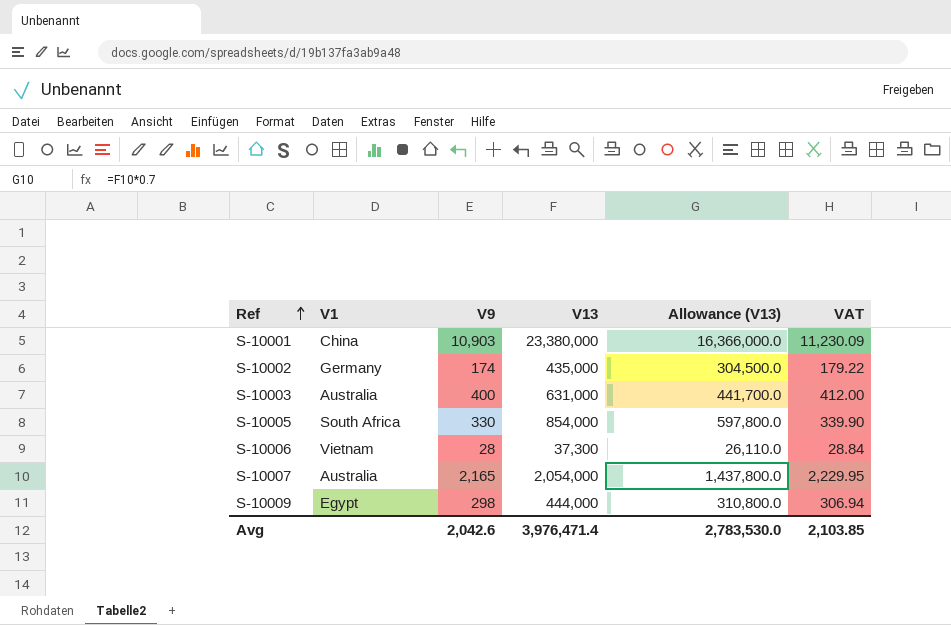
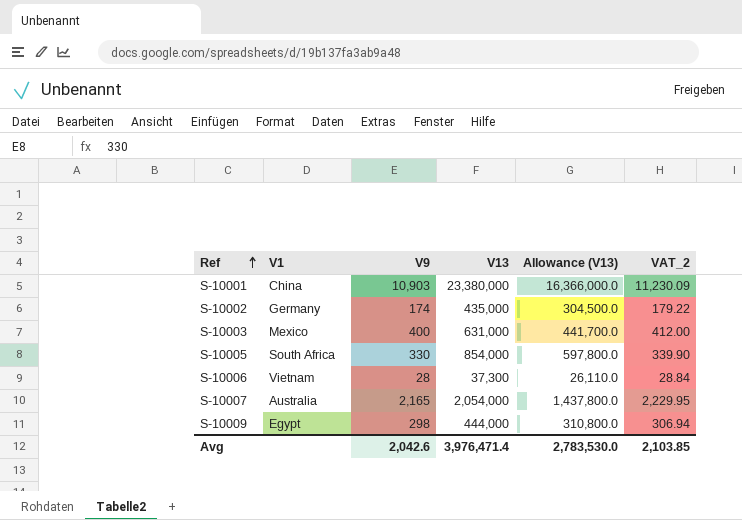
column name: VAT -> VAT_2
S-10003 | V1: Australia -> Mexico

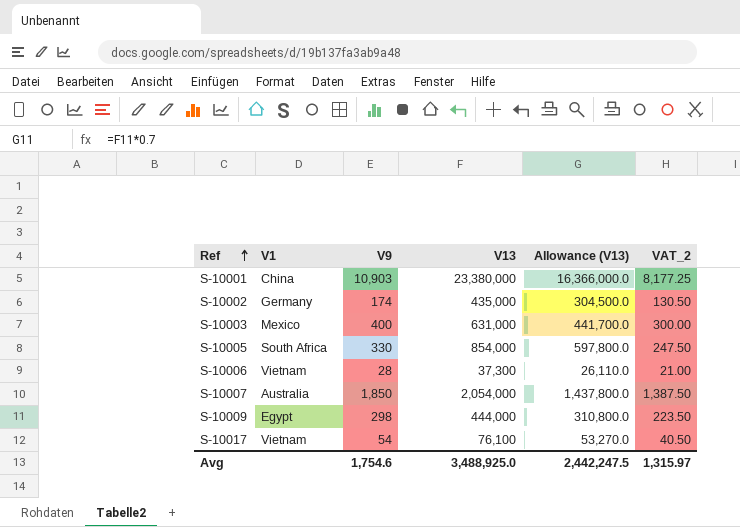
column VAT_2 | formula: [V9] * 1.03 -> [V9] * 0.75
S-10007 | V9: 2,165 -> 1,850
row S-10017: none -> Vietnam | 54 | 76,100 | 53,270.0 | 40.50
Avg | V9: 2,042.6 -> 1,754.6
Avg | V13: 3,976,471.4 -> 3,488,925.0
Avg | Allowance (V13): 2,783,530.0 -> 2,442,247.5
Avg | VAT_2: 2,103.85 -> 1,315.97

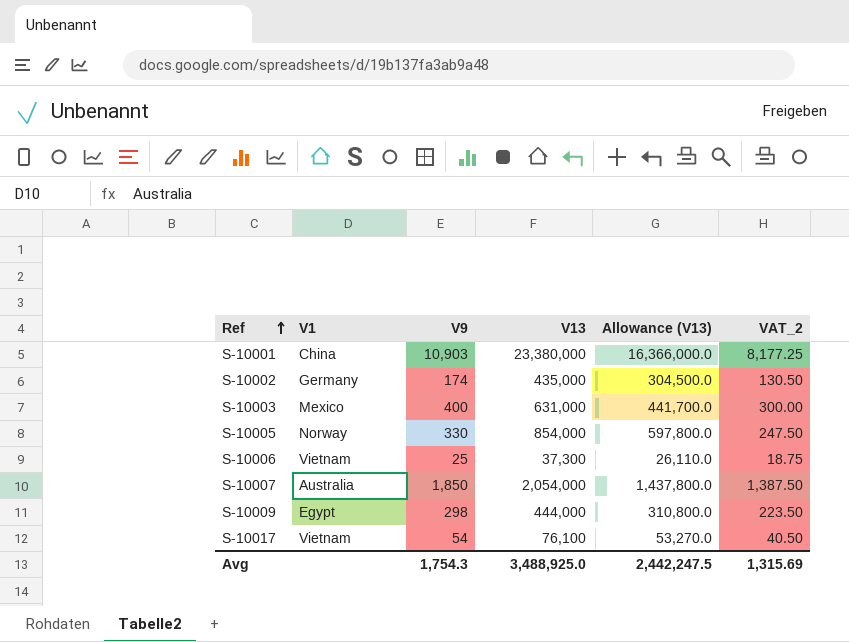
S-10005 | V1: South Africa -> Norway
S-10006 | V9: 28 -> 25
S-10006 | VAT_2: 21.00 -> 18.75
Avg | V9: 1,754.6 -> 1,754.3
Avg | VAT_2: 1,315.97 -> 1,315.69

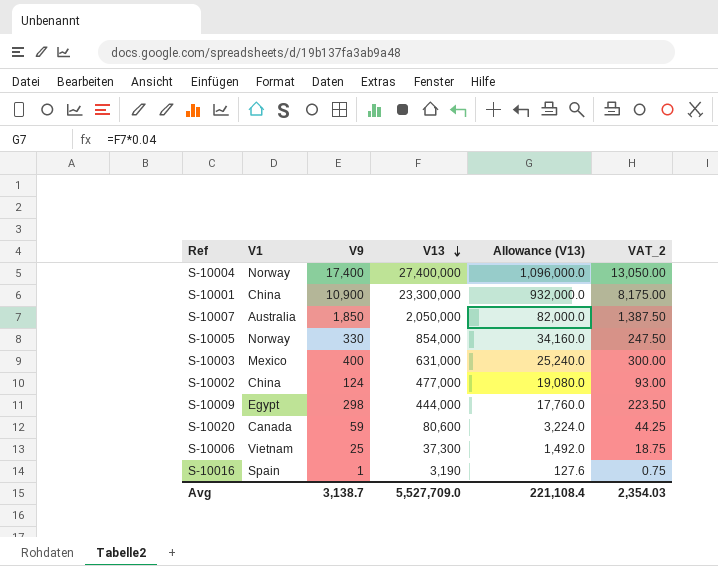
row order: Ref ascending -> V13 descending
column Allowance (V13) | formula: [V13] * 0.7 -> [V13] * 0.04
row S-10017: Vietnam | 54 | 76,100 | 53,270.0 | 40.50 -> none
row S-10004: none -> Norway | 17,400 | 27,400,000 | 1,096,000.0 | 13,050.00
S-10001 | V9: 10,903 -> 10,900
S-10001 | V13: 23,380,000 -> 23,300,000
S-10001 | VAT_2: 8,177.25 -> 8,175.00
S-10007 | V13: 2,054,000 -> 2,050,000
S-10002 | V1: Germany -> China
S-10002 | V9: 174 -> 124
S-10002 | V13: 435,000 -> 477,000
S-10002 | VAT_2: 130.50 -> 93.00
row S-10020: none -> Canada | 59 | 80,600 | 3,224.0 | 44.25
row S-10016: none -> Spain | 1 | 3,190 | 127.6 | 0.75
Avg | V9: 1,754.3 -> 3,138.7
Avg | V13: 3,488,925.0 -> 5,527,709.0
Avg | Allowance (V13): 2,442,247.5 -> 221,108.4
Avg | VAT_2: 1,315.69 -> 2,354.03

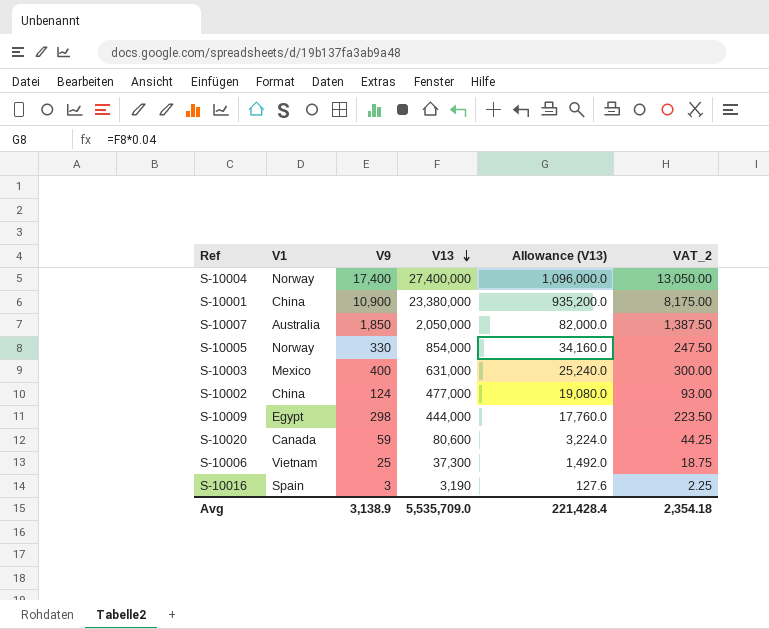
S-10001 | V13: 23,300,000 -> 23,380,000
S-10001 | Allowance (V13): 932,000.0 -> 935,200.0
S-10016 | V9: 1 -> 3
S-10016 | VAT_2: 0.75 -> 2.25
Avg | V9: 3,138.7 -> 3,138.9
Avg | V13: 5,527,709.0 -> 5,535,709.0
Avg | Allowance (V13): 221,108.4 -> 221,428.4
Avg | VAT_2: 2,354.03 -> 2,354.18

